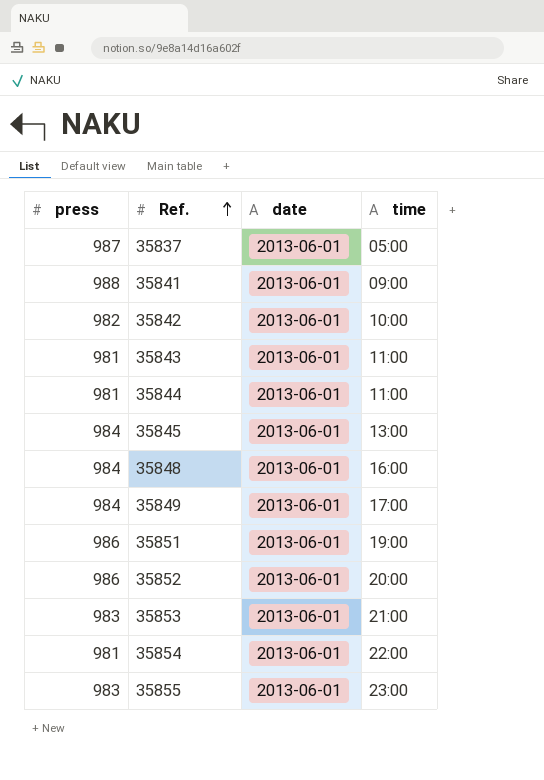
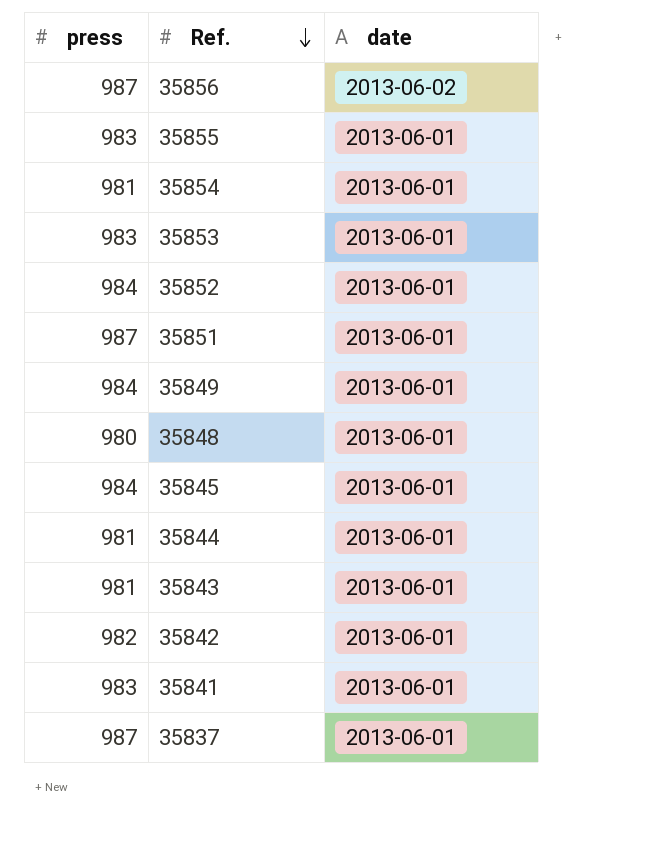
row order: Ref. ascending -> Ref. descending
column time | position: 4 -> none
row 35856: none -> 987 | 2013-06-02
35852 | press: 986 -> 984
35851 | press: 986 -> 987
35848 | press: 984 -> 980
35841 | press: 988 -> 983

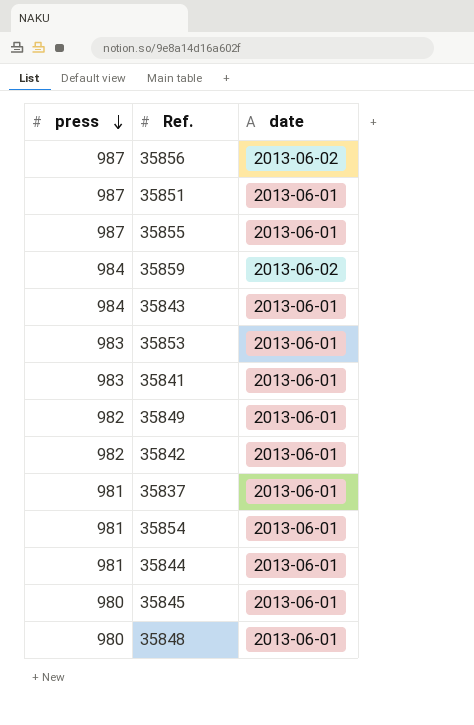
row order: Ref. descending -> press descending
row 35852: 984 | 2013-06-01 -> none
35855 | press: 983 -> 987
row 35859: none -> 984 | 2013-06-02
35843 | press: 981 -> 984
35849 | press: 984 -> 982
35837 | press: 987 -> 981
35845 | press: 984 -> 980

